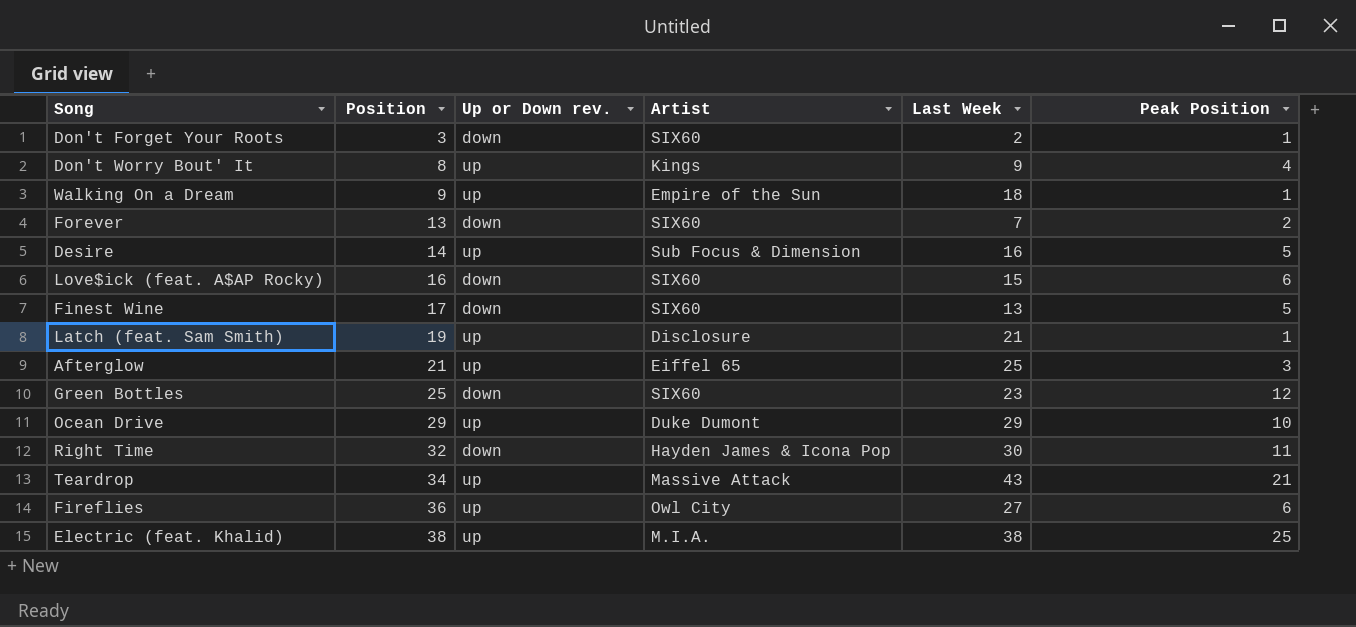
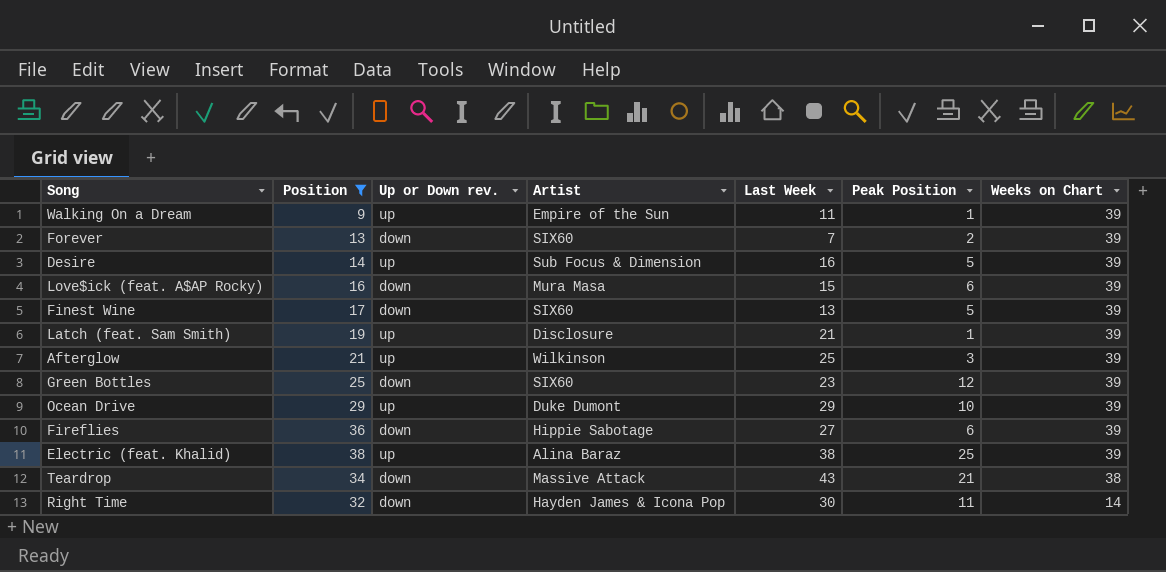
filter: none -> Position >= 9
row order: Position ascending -> Weeks on Chart descending
column Weeks on Chart | position: none -> 7
Walking On a Dream | Last Week: 18 -> 11
Love$ick (feat. A$AP Rocky) | Artist: SIX60 -> Mura Masa
Afterglow | Artist: Eiffel 65 -> Wilkinson
Fireflies | Up or Down rev.: up -> down
Fireflies | Artist: Owl City -> Hippie Sabotage
Electric (feat. Khalid) | Artist: M.I.A. -> Alina Baraz
Teardrop | Up or Down rev.: up -> down

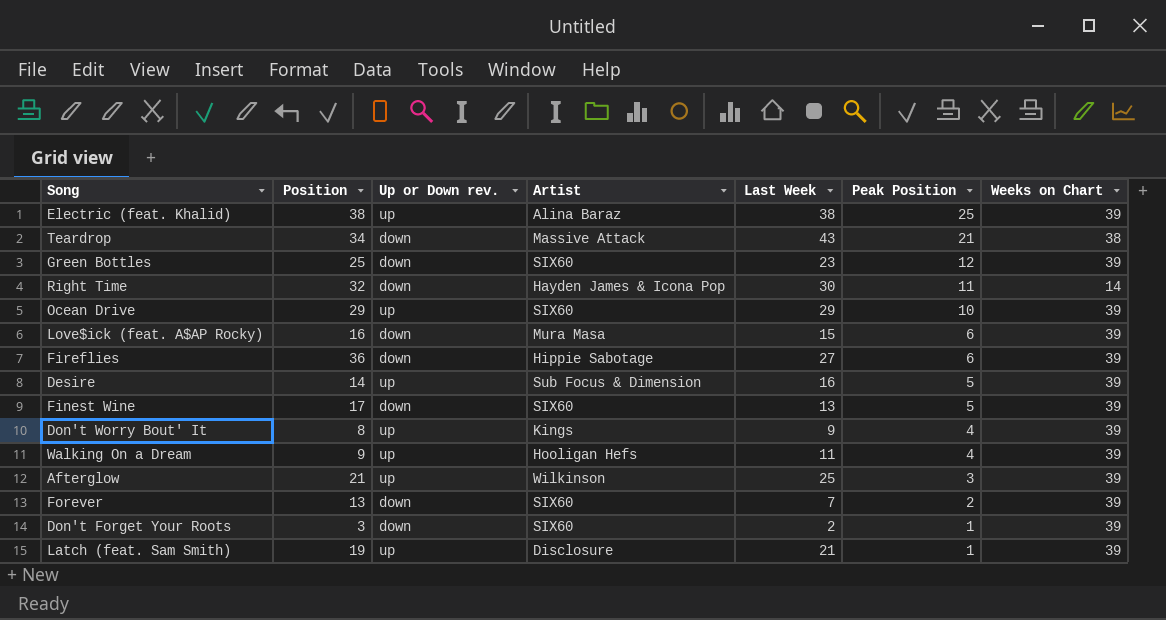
filter: Position >= 9 -> none
row order: Weeks on Chart descending -> Peak Position descending
Ocean Drive | Artist: Duke Dumont -> SIX60
Walking On a Dream | Artist: Empire of the Sun -> Hooligan Hefs
Walking On a Dream | Peak Position: 1 -> 4

